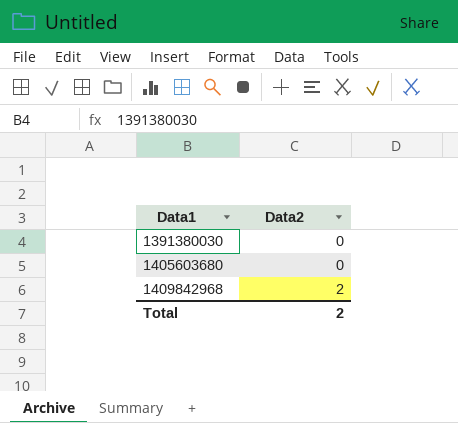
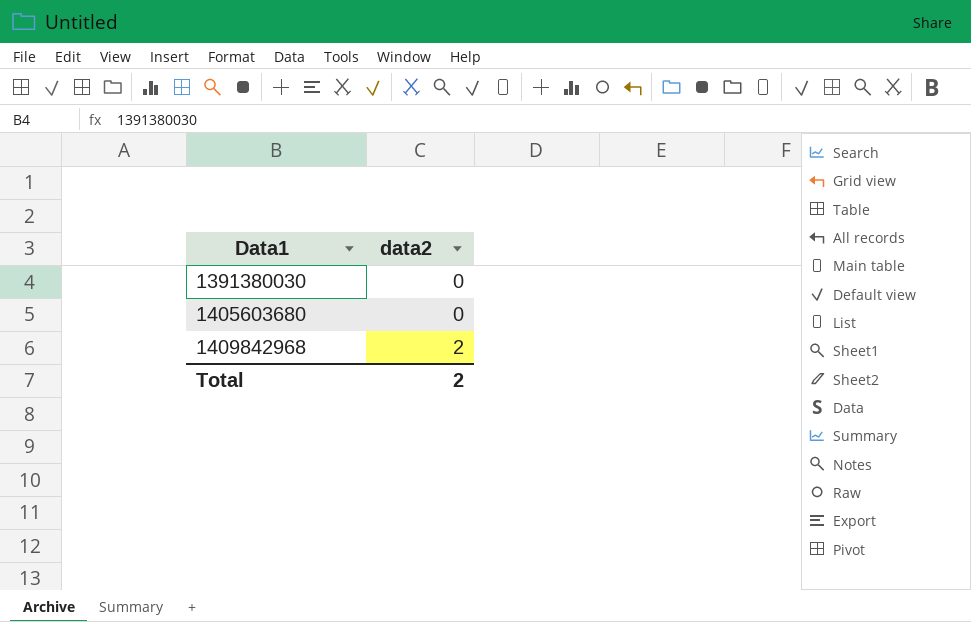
column name: Data2 -> data2

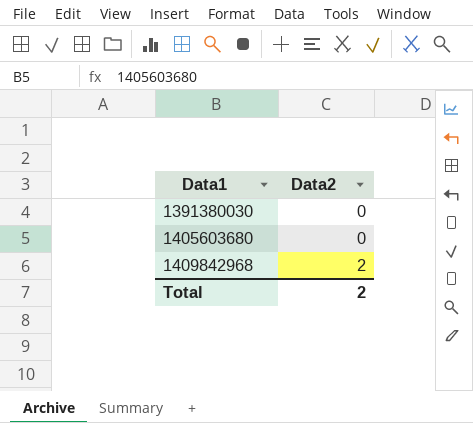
column name: data2 -> Data2

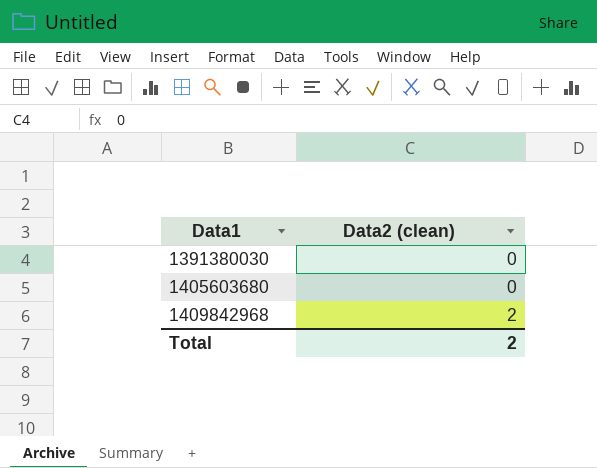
column name: Data2 -> Data2 (clean)

